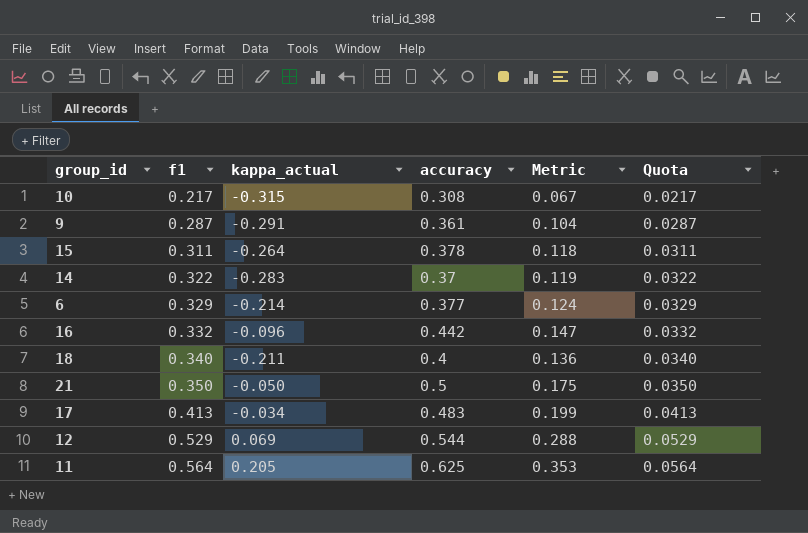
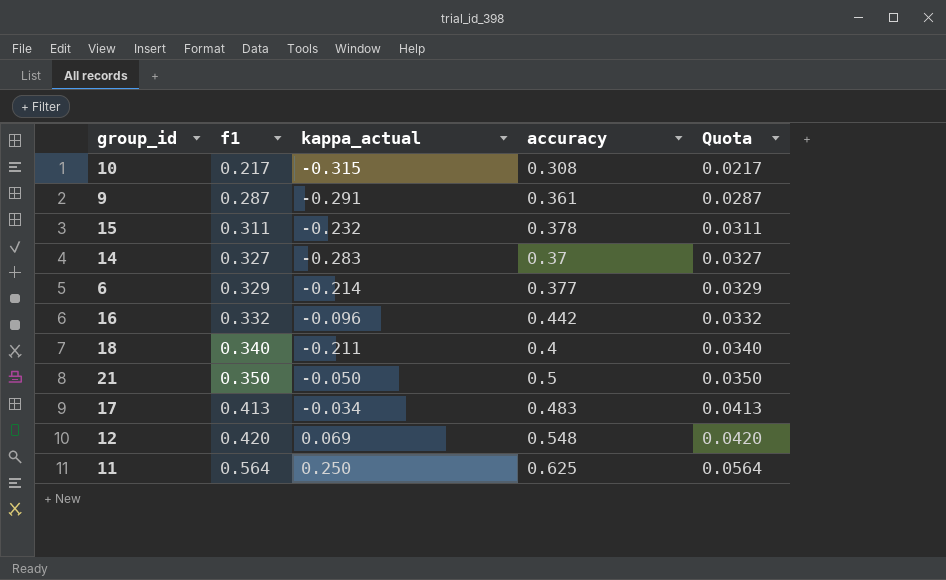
column Metric | formula: [f1] * [accuracy] -> none
15 | kappa_actual: -0.264 -> -0.232
14 | f1: 0.322 -> 0.327
14 | Quota: 0.0322 -> 0.0327
12 | f1: 0.529 -> 0.420
12 | accuracy: 0.544 -> 0.548
12 | Quota: 0.0529 -> 0.0420
11 | kappa_actual: 0.205 -> 0.250

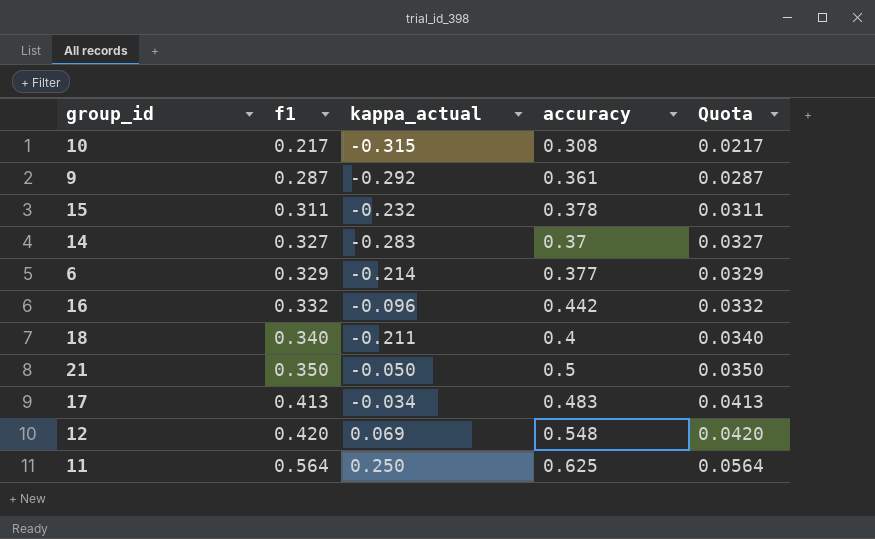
9 | kappa_actual: -0.291 -> -0.292

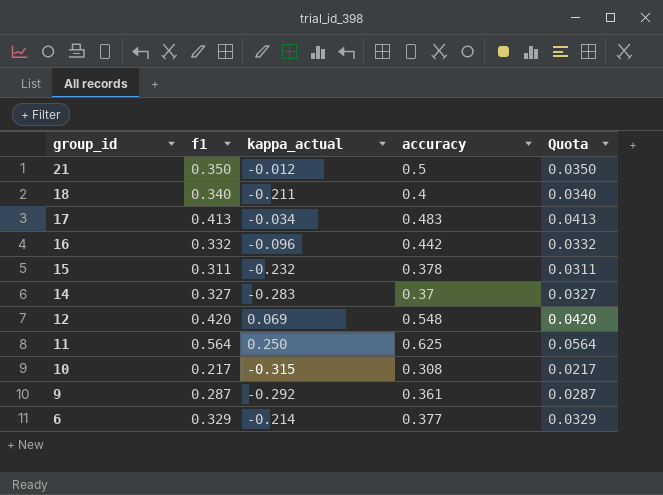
row order: f1 ascending -> group_id descending
21 | kappa_actual: -0.050 -> -0.012

